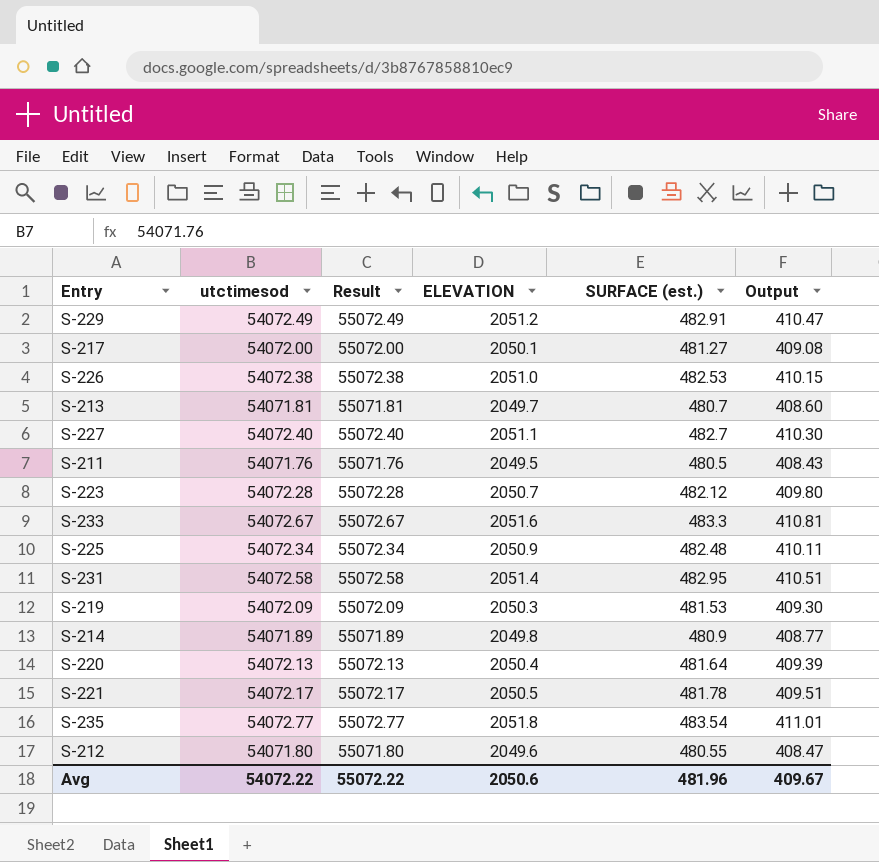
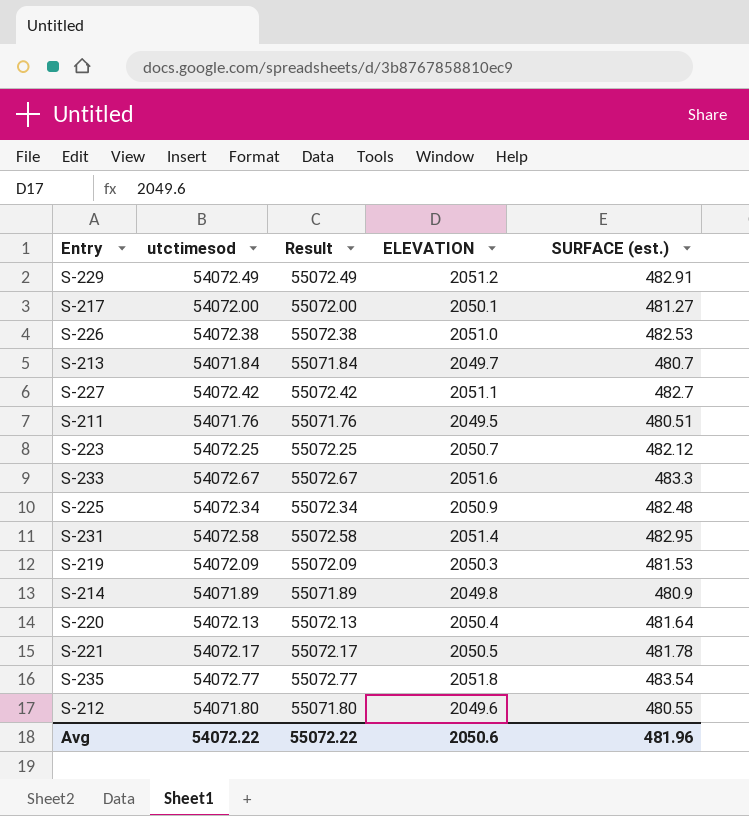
column Output | formula: [SURFACE (est.)] * 0.85 -> none
S-213 | utctimesod: 54071.81 -> 54071.84
S-213 | Result: 55071.81 -> 55071.84
S-227 | utctimesod: 54072.40 -> 54072.42
S-227 | Result: 55072.40 -> 55072.42
S-211 | SURFACE (est.): 480.5 -> 480.51
S-223 | utctimesod: 54072.28 -> 54072.25
S-223 | Result: 55072.28 -> 55072.25

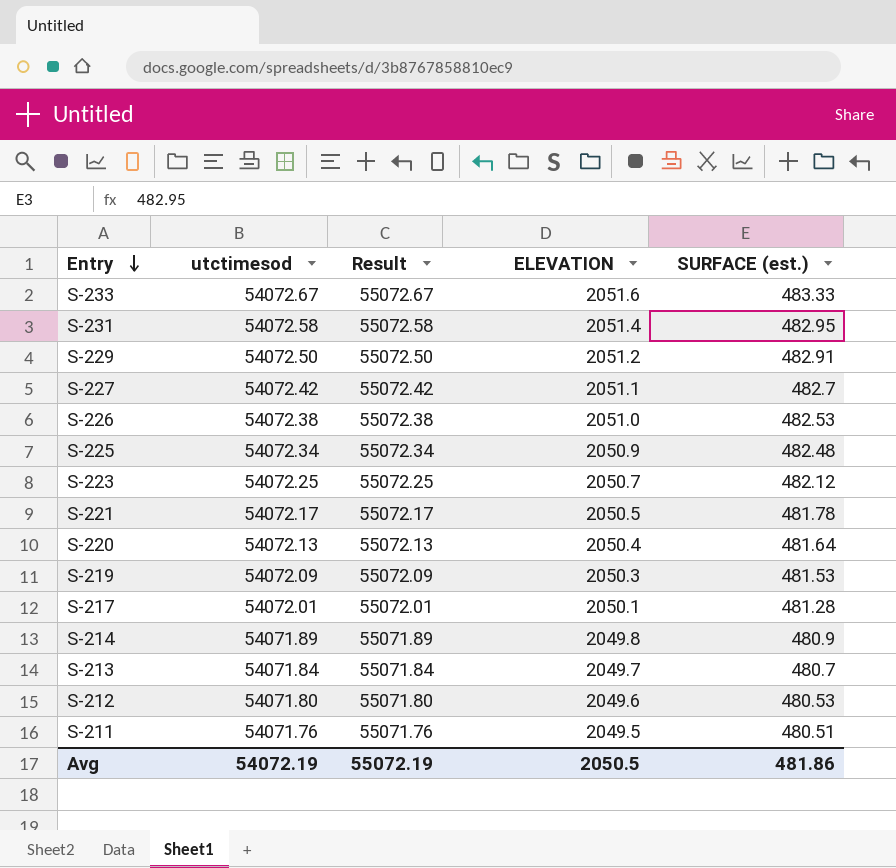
row order: none -> Entry descending
row S-235: 54072.77 | 55072.77 | 2051.8 | 483.54 -> none
S-233 | SURFACE (est.): 483.3 -> 483.33
S-229 | utctimesod: 54072.49 -> 54072.50
S-229 | Result: 55072.49 -> 55072.50
S-217 | utctimesod: 54072.00 -> 54072.01
S-217 | Result: 55072.00 -> 55072.01
S-217 | SURFACE (est.): 481.27 -> 481.28
S-212 | SURFACE (est.): 480.55 -> 480.53
Avg | utctimesod: 54072.22 -> 54072.19
Avg | Result: 55072.22 -> 55072.19
Avg | ELEVATION: 2050.6 -> 2050.5
Avg | SURFACE (est.): 481.96 -> 481.86

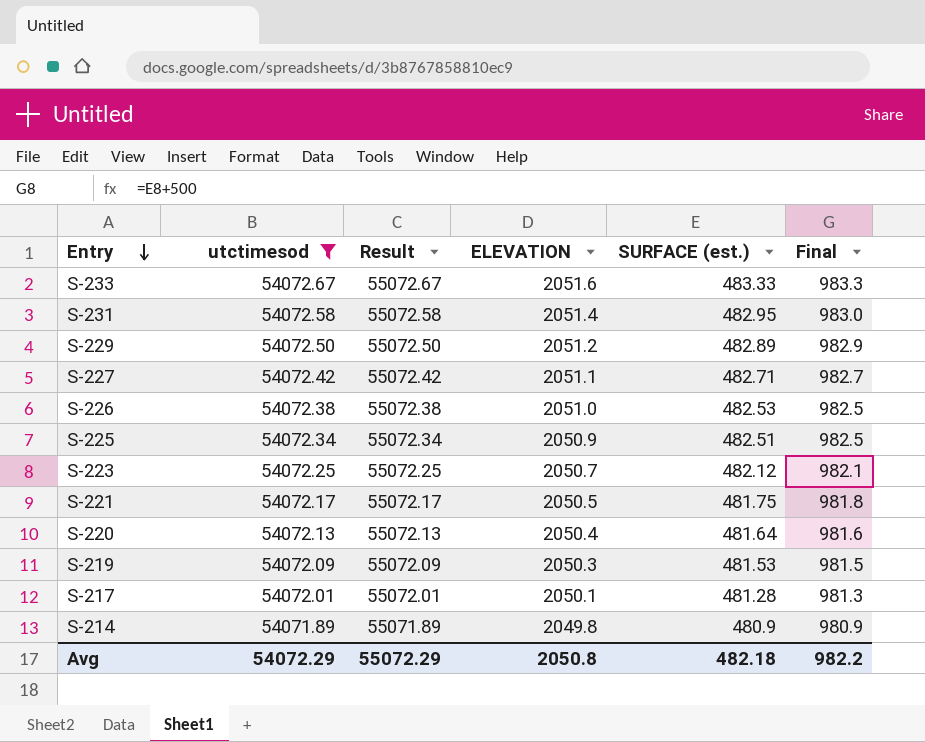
filter: none -> utctimesod >= 54071.89
column Final | formula: none -> [SURFACE (est.)] + 500
S-229 | SURFACE (est.): 482.91 -> 482.89
S-227 | SURFACE (est.): 482.7 -> 482.71
S-225 | SURFACE (est.): 482.48 -> 482.51
S-221 | SURFACE (est.): 481.78 -> 481.75
Avg | utctimesod: 54072.19 -> 54072.29
Avg | Result: 55072.19 -> 55072.29
Avg | ELEVATION: 2050.5 -> 2050.8
Avg | SURFACE (est.): 481.86 -> 482.18

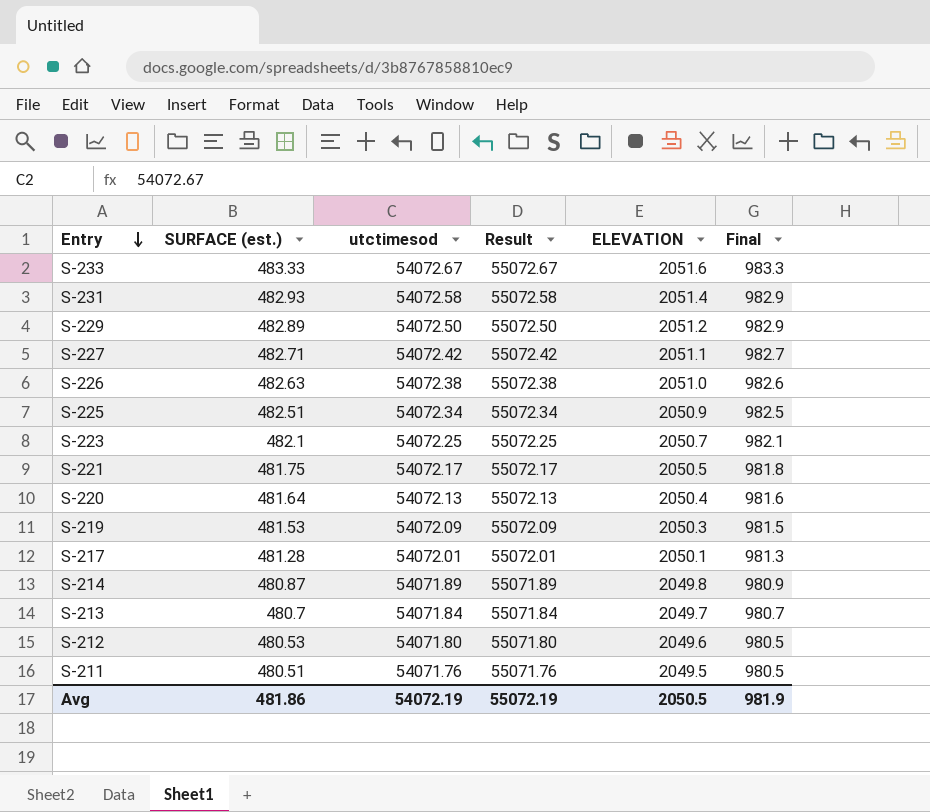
filter: utctimesod >= 54071.89 -> none
column SURFACE (est.) | position: 5 -> 2
S-231 | SURFACE (est.): 482.95 -> 482.93
S-231 | Final: 983.0 -> 982.9
S-226 | SURFACE (est.): 482.53 -> 482.63
S-226 | Final: 982.5 -> 982.6
S-223 | SURFACE (est.): 482.12 -> 482.1
S-214 | SURFACE (est.): 480.9 -> 480.87
Avg | SURFACE (est.): 482.18 -> 481.86
Avg | utctimesod: 54072.29 -> 54072.19
Avg | Result: 55072.29 -> 55072.19
Avg | ELEVATION: 2050.8 -> 2050.5
Avg | Final: 982.2 -> 981.9

